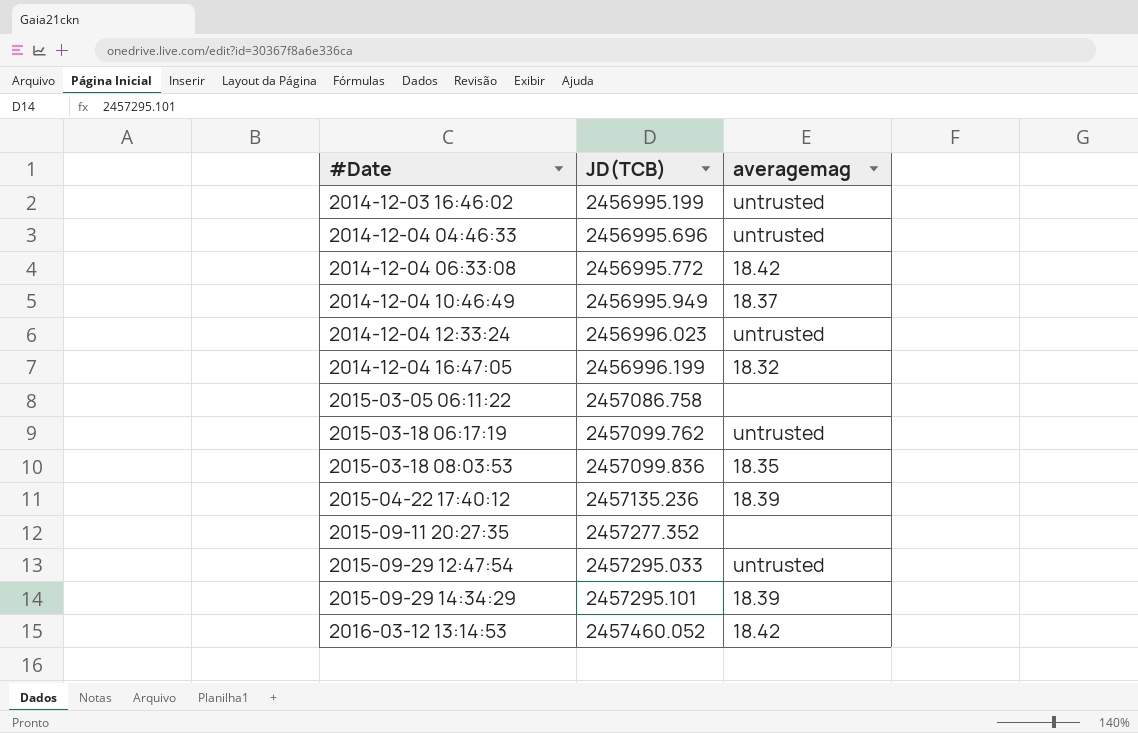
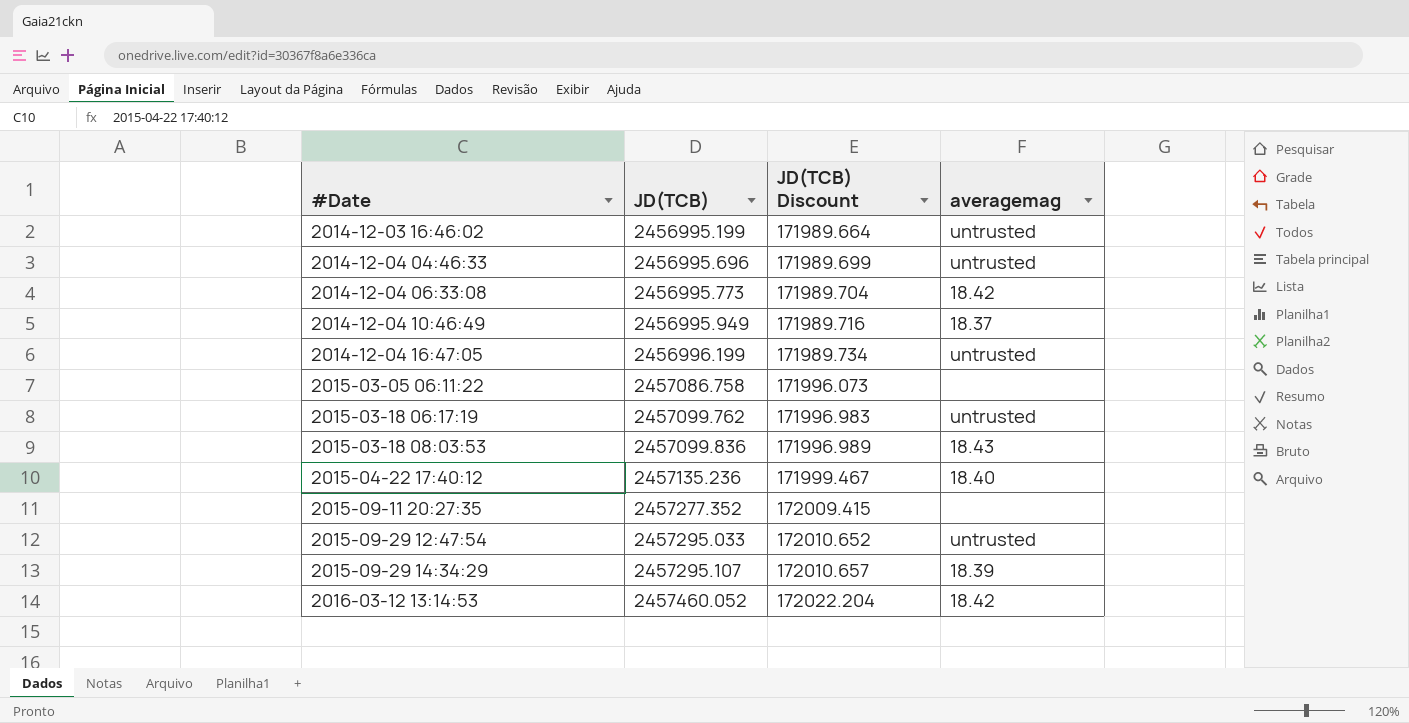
column JD(TCB) Discount | formula: none -> [JD(TCB)] * 0.07
row 2014-12-04 12:33:24: 2456996.023 | untrusted -> none
2014-12-04 06:33:08 | JD(TCB): 2456995.772 -> 2456995.773
2014-12-04 16:47:05 | averagemag: 18.32 -> untrusted
2015-03-18 08:03:53 | averagemag: 18.35 -> 18.43
2015-04-22 17:40:12 | averagemag: 18.39 -> 18.40
2015-09-29 14:34:29 | JD(TCB): 2457295.101 -> 2457295.107

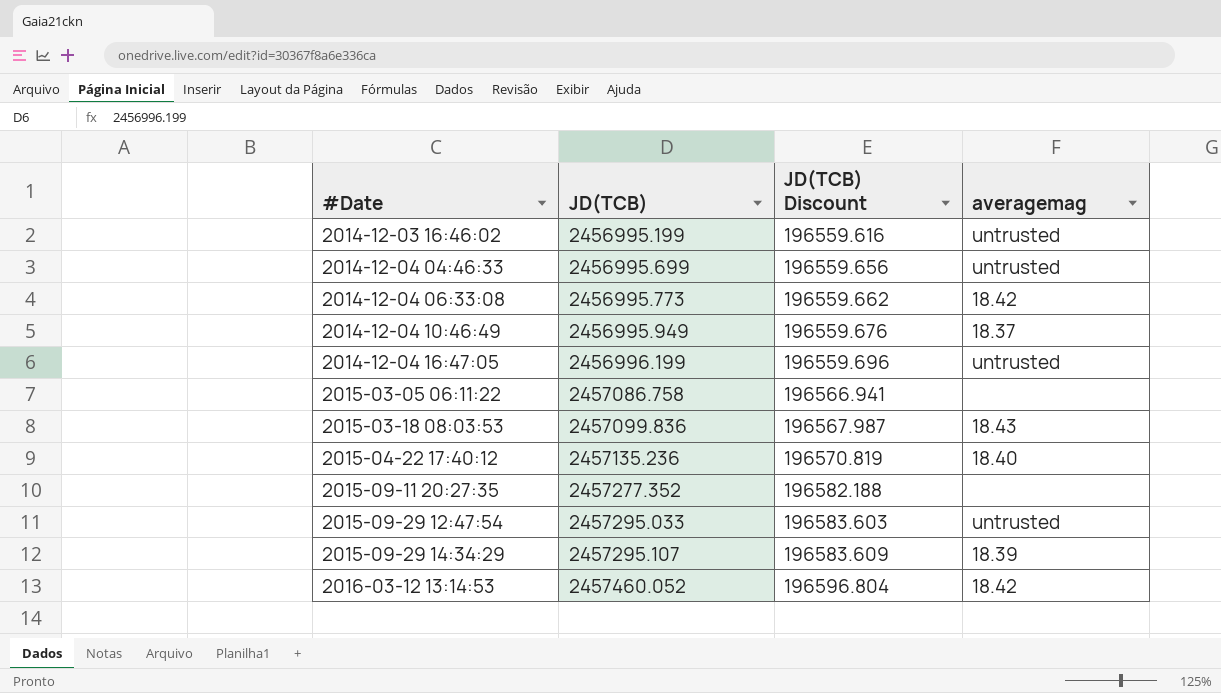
column JD(TCB) Discount | formula: [JD(TCB)] * 0.07 -> [JD(TCB)] * 0.08
row 2015-03-18 06:17:19: 2457099.762 | 171996.983 | untrusted -> none
2014-12-04 04:46:33 | JD(TCB): 2456995.696 -> 2456995.699

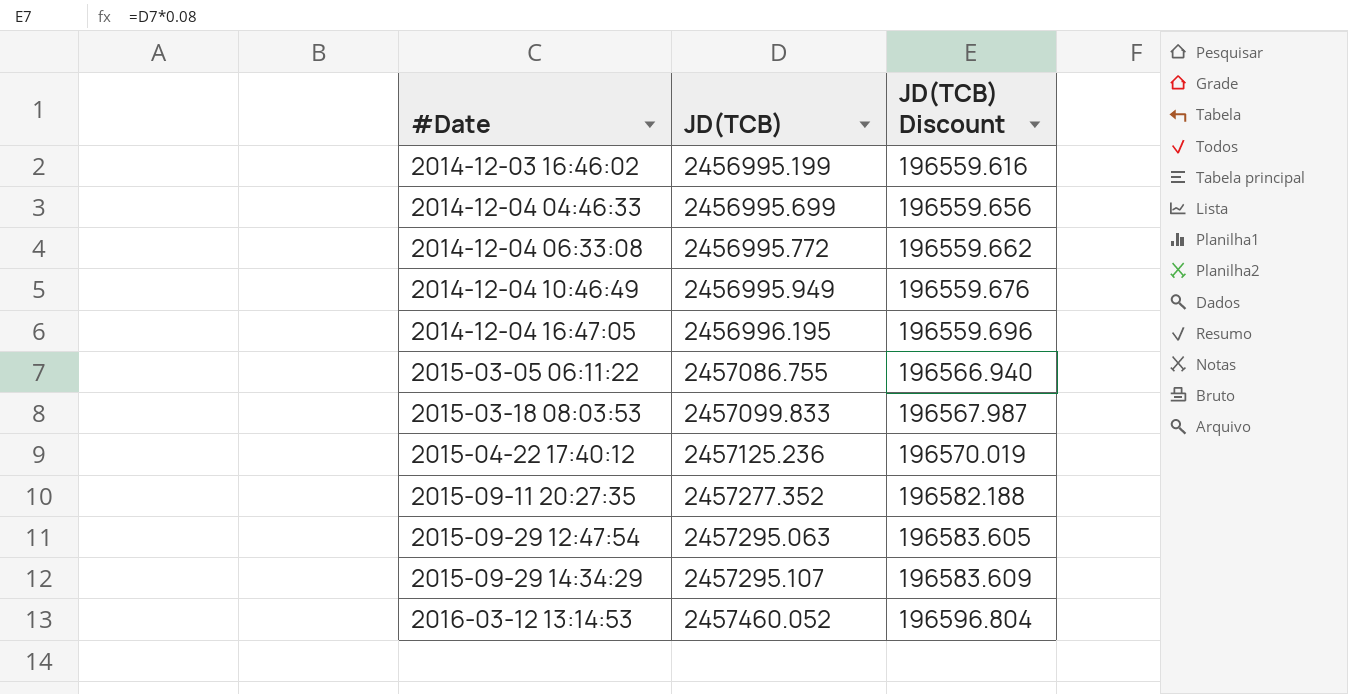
column averagemag | position: 4 -> none
2014-12-04 06:33:08 | JD(TCB): 2456995.773 -> 2456995.772
2014-12-04 16:47:05 | JD(TCB): 2456996.199 -> 2456996.195
2015-03-05 06:11:22 | JD(TCB): 2457086.758 -> 2457086.755
2015-03-05 06:11:22 | JD(TCB) Discount: 196566.941 -> 196566.940
2015-03-18 08:03:53 | JD(TCB): 2457099.836 -> 2457099.833
2015-04-22 17:40:12 | JD(TCB): 2457135.236 -> 2457125.236
2015-04-22 17:40:12 | JD(TCB) Discount: 196570.819 -> 196570.019
2015-09-29 12:47:54 | JD(TCB): 2457295.033 -> 2457295.063
2015-09-29 12:47:54 | JD(TCB) Discount: 196583.603 -> 196583.605

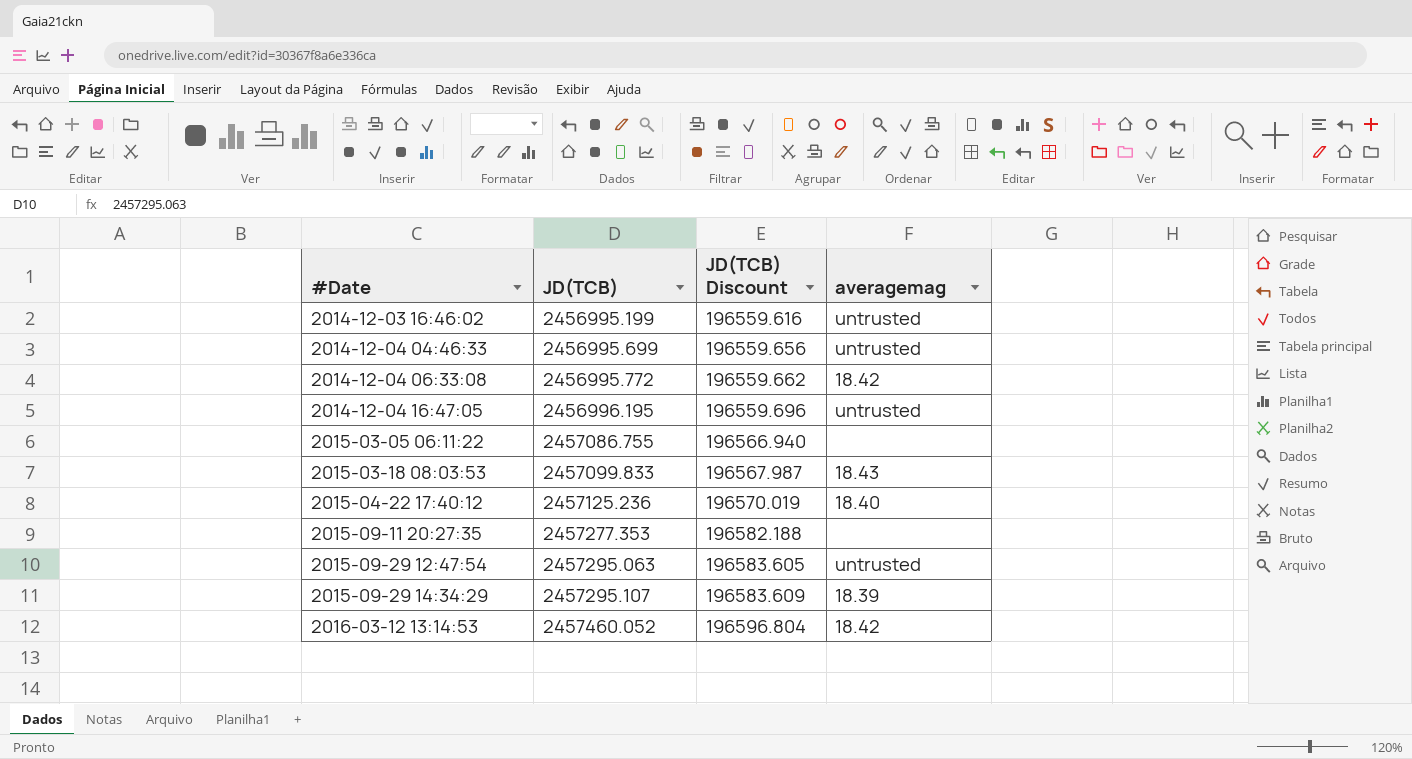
column averagemag | position: none -> 4
row 2014-12-04 10:46:49: 2456995.949 | 196559.676 -> none
2015-09-11 20:27:35 | JD(TCB): 2457277.352 -> 2457277.353

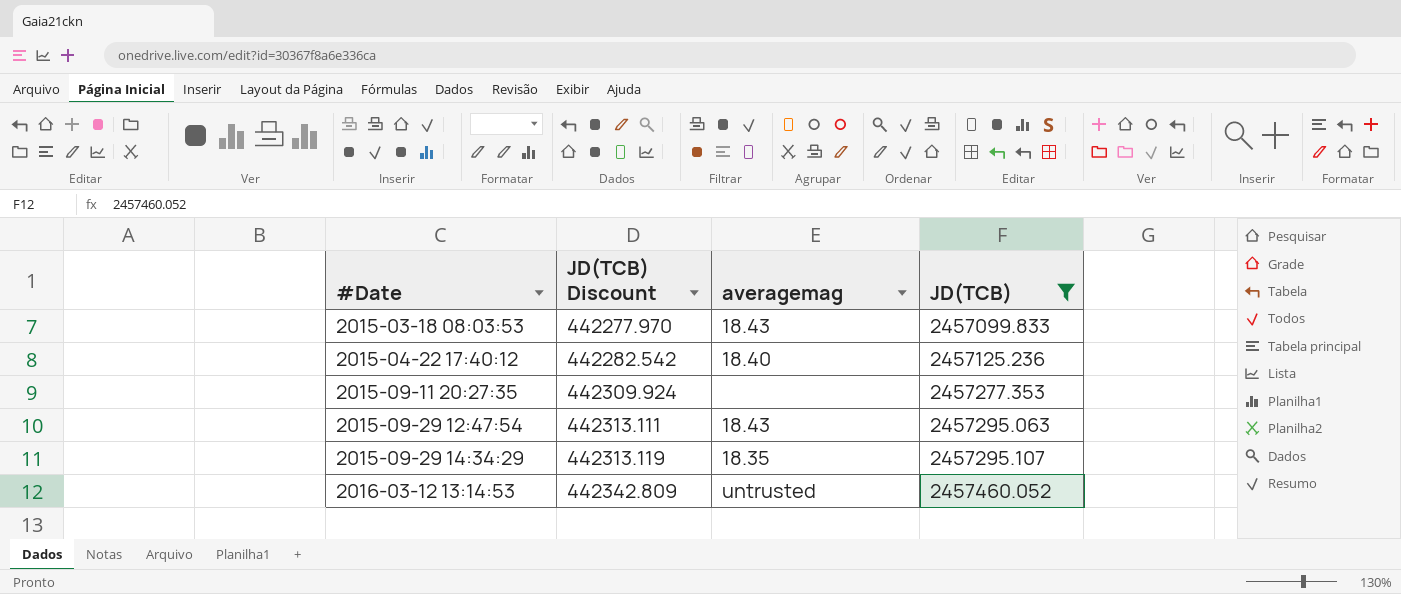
filter: none -> JD(TCB) >= 2457099.833
column JD(TCB) Discount | formula: [JD(TCB)] * 0.08 -> [JD(TCB)] * 0.18
column JD(TCB) | position: 2 -> 4
2015-09-29 12:47:54 | averagemag: untrusted -> 18.43
2015-09-29 14:34:29 | averagemag: 18.39 -> 18.35
2016-03-12 13:14:53 | averagemag: 18.42 -> untrusted

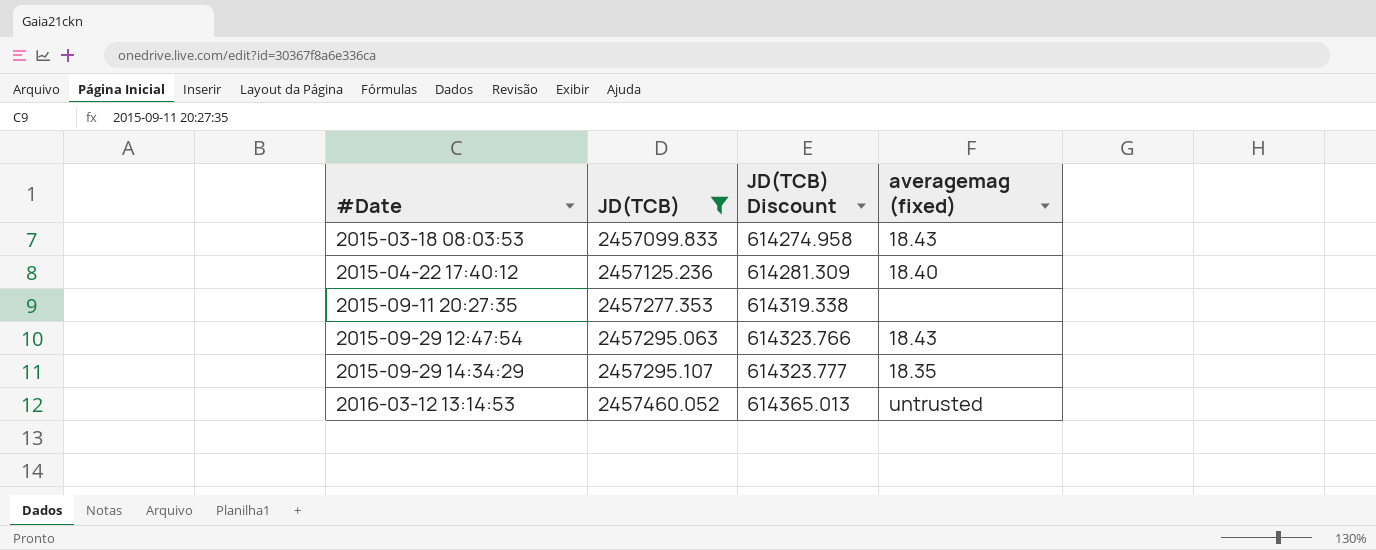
column JD(TCB) | position: 4 -> 2
column JD(TCB) Discount | formula: [JD(TCB)] * 0.18 -> [JD(TCB)] * 0.25
column name: averagemag -> averagemag (fixed)

